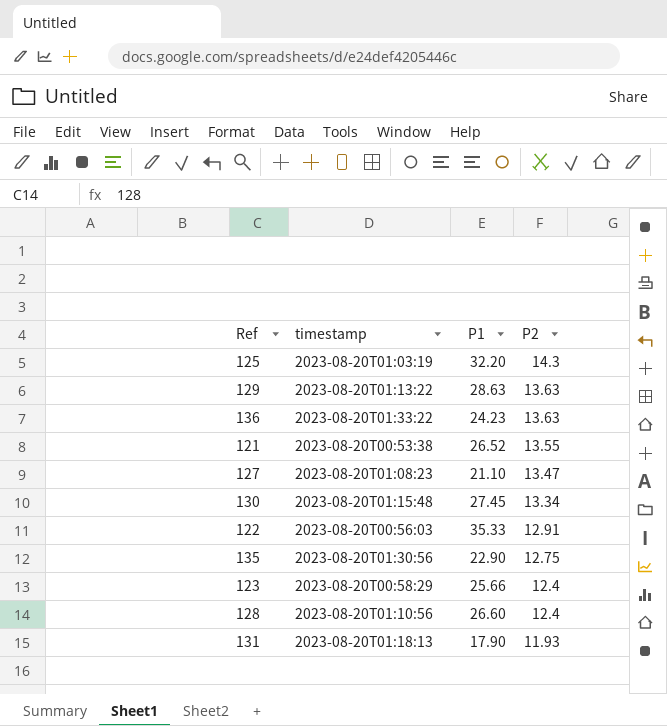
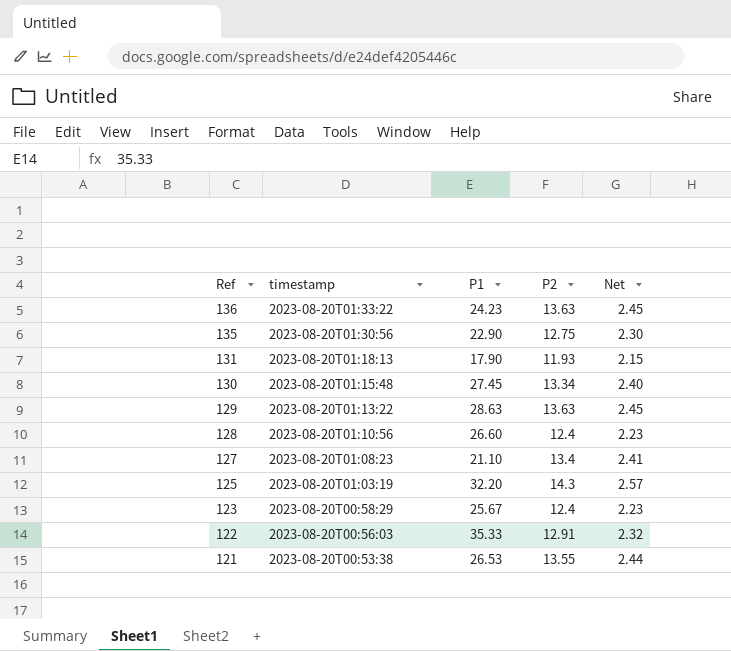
row order: P2 descending -> Ref descending
column Net | formula: none -> [P2] * 0.18
127 | P2: 13.47 -> 13.4
123 | P1: 25.66 -> 25.67
121 | P1: 26.52 -> 26.53

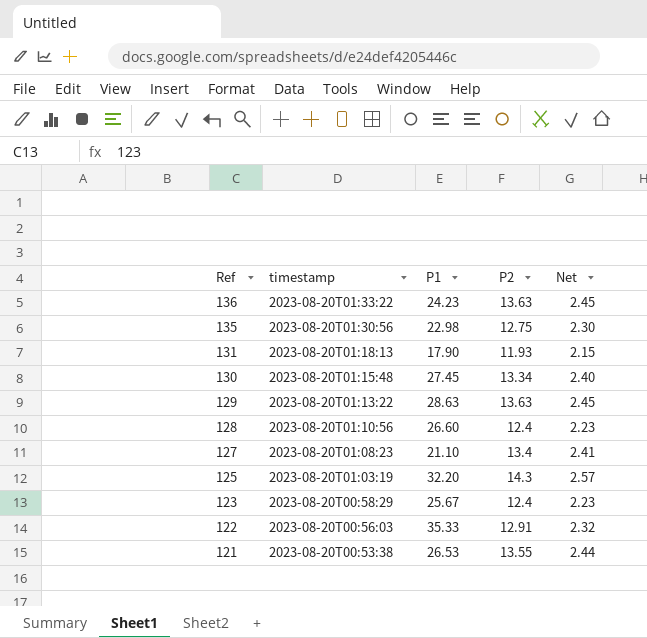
135 | P1: 22.90 -> 22.98

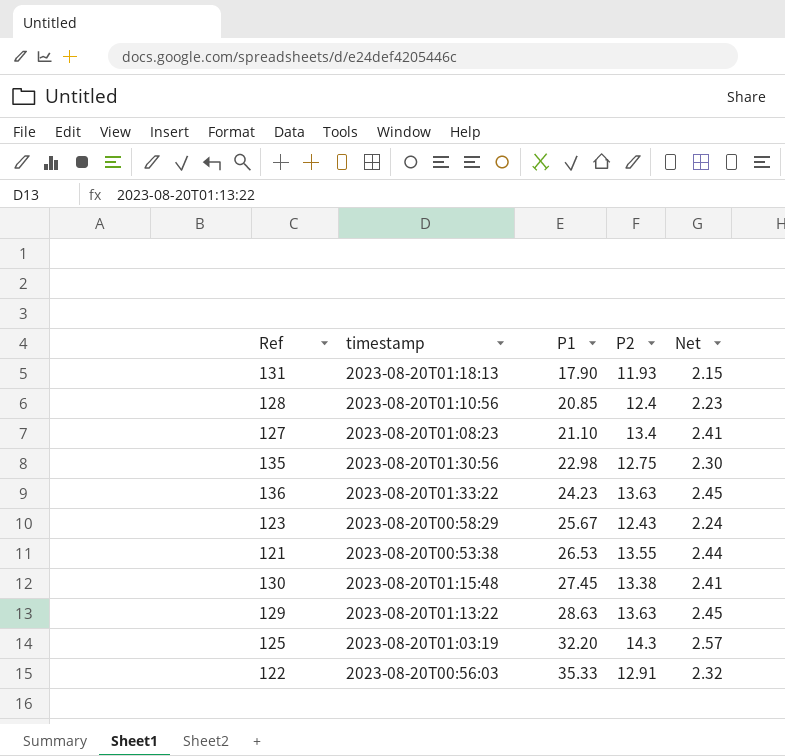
row order: Ref descending -> P1 ascending
128 | P1: 26.60 -> 20.85
123 | P2: 12.4 -> 12.43
123 | Net: 2.23 -> 2.24
130 | P2: 13.34 -> 13.38
130 | Net: 2.40 -> 2.41

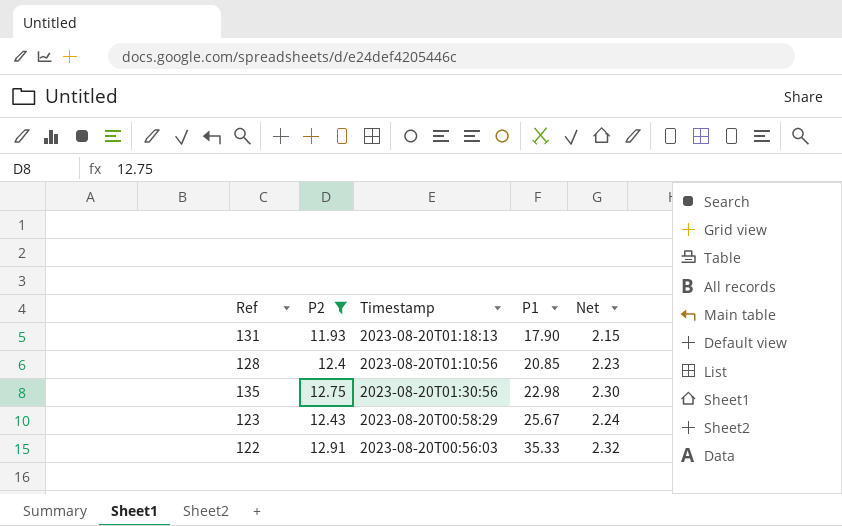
filter: none -> P2 <= 12.91
column P2 | position: 4 -> 2
column name: timestamp -> Timestamp

